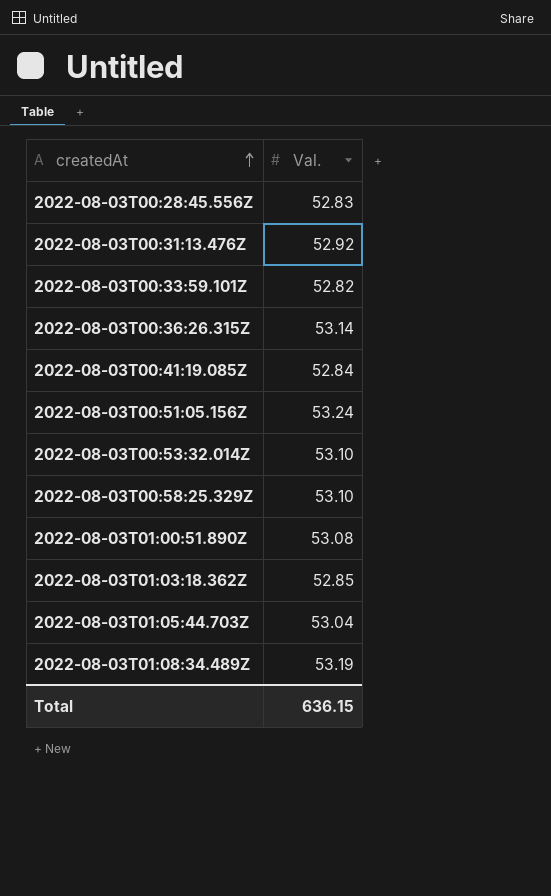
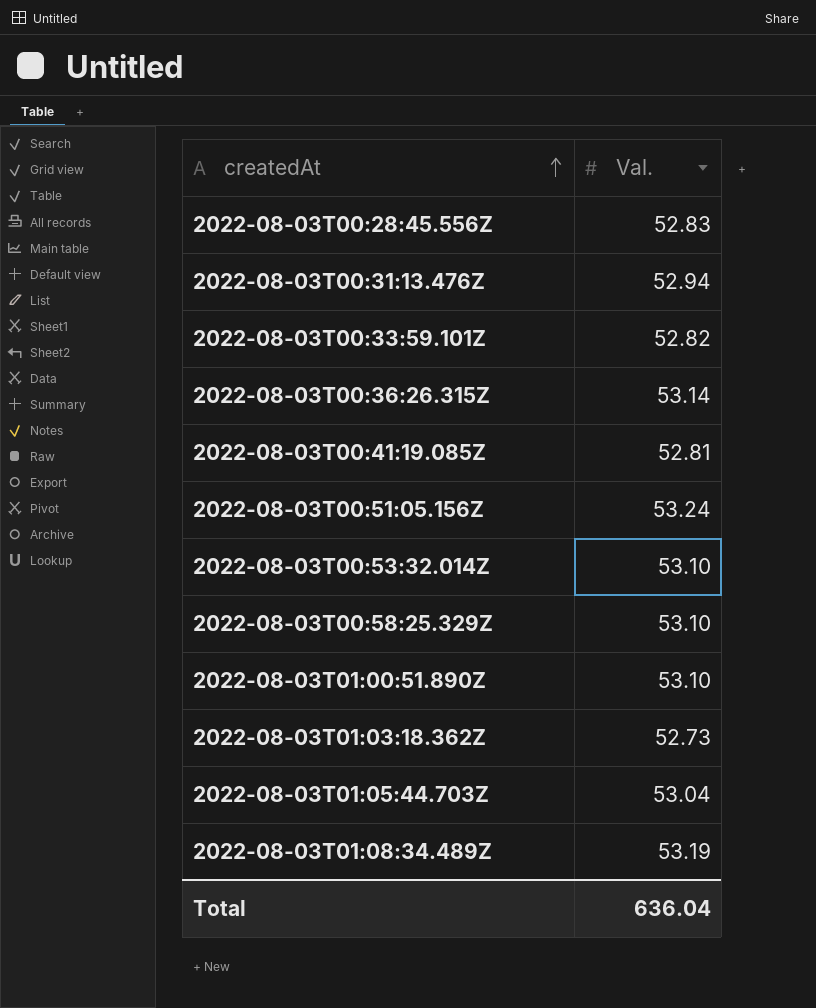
2022-08-03T00:31:13.476Z | Val.: 52.92 -> 52.94
2022-08-03T00:41:19.085Z | Val.: 52.84 -> 52.81
2022-08-03T01:00:51.890Z | Val.: 53.08 -> 53.10
2022-08-03T01:03:18.362Z | Val.: 52.85 -> 52.73
Total | Val.: 636.15 -> 636.04

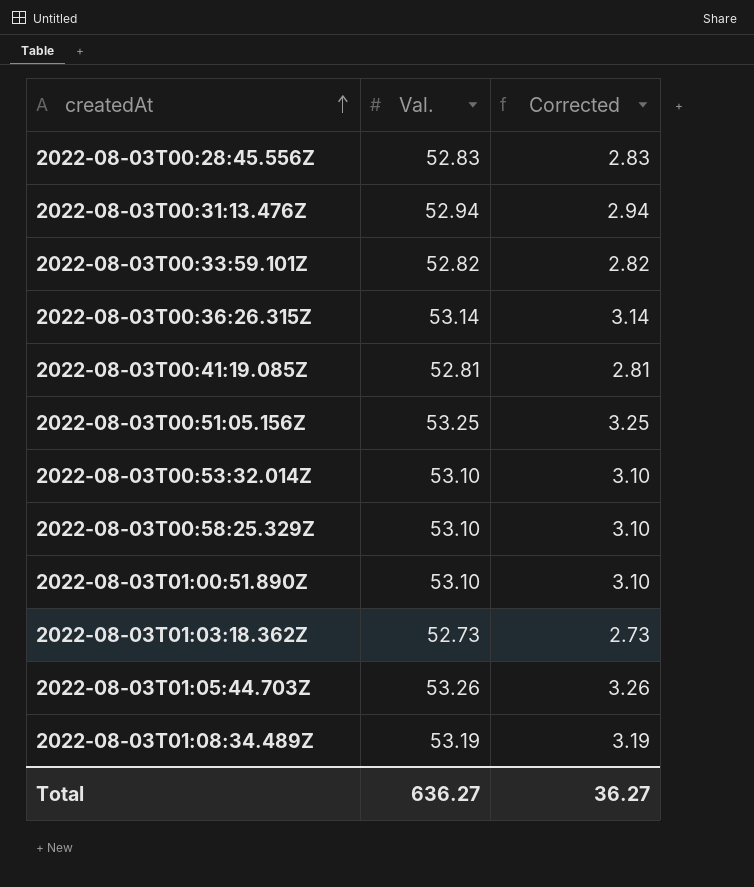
column Corrected | formula: none -> [Val.] - 50
2022-08-03T00:51:05.156Z | Val.: 53.24 -> 53.25
2022-08-03T01:05:44.703Z | Val.: 53.04 -> 53.26
Total | Val.: 636.04 -> 636.27

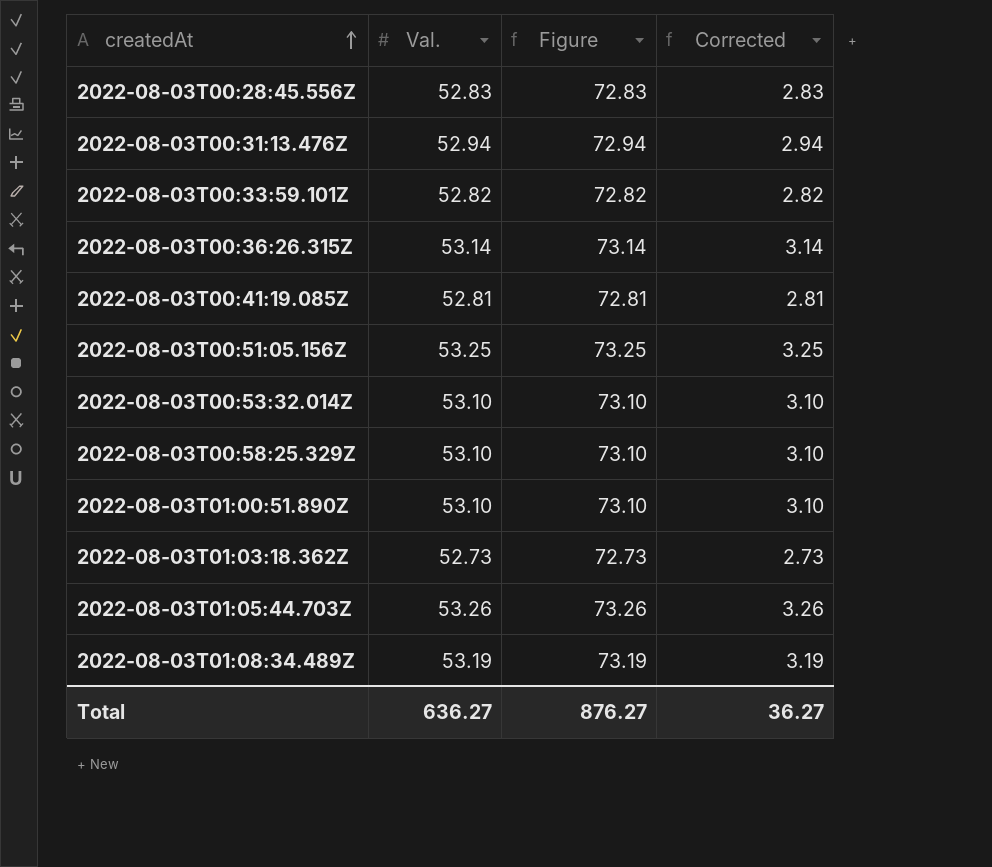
column Figure | formula: none -> [Val.] + 20

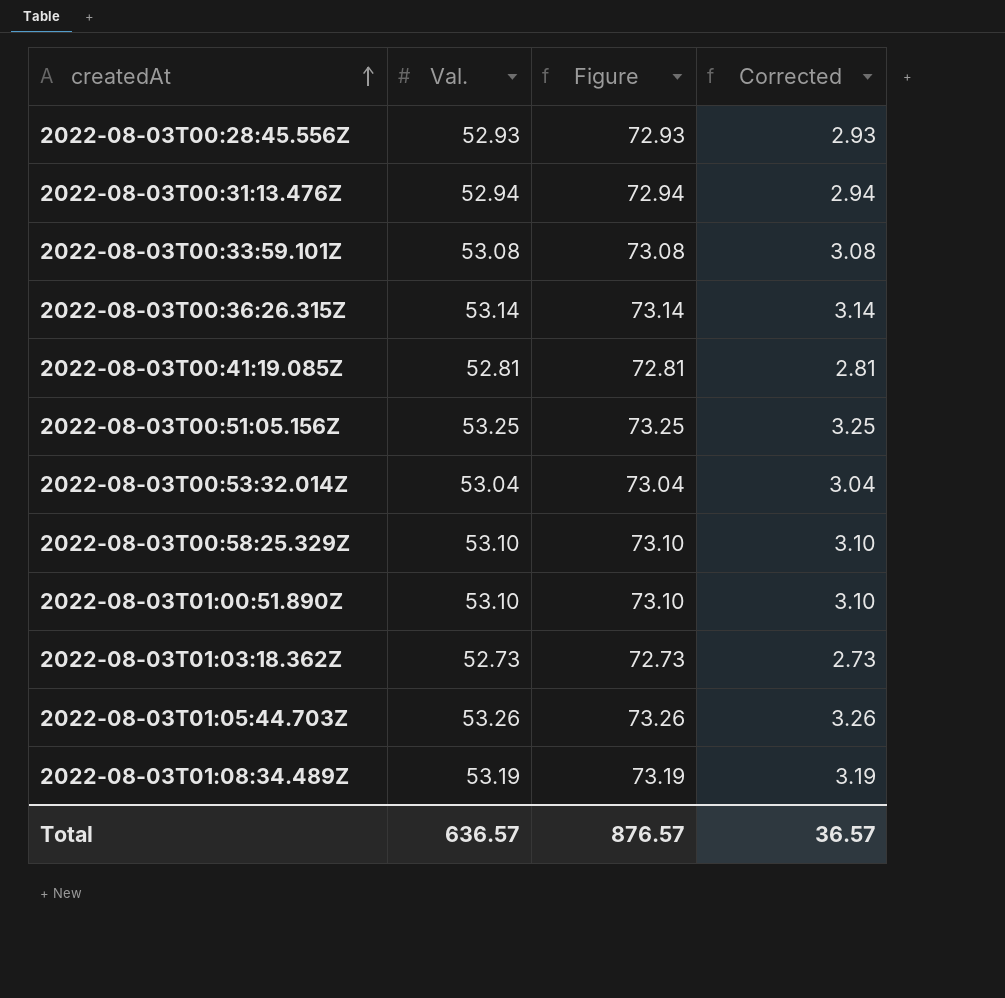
2022-08-03T00:28:45.556Z | Val.: 52.83 -> 52.93
2022-08-03T00:28:45.556Z | Figure: 72.83 -> 72.93
2022-08-03T00:28:45.556Z | Corrected: 2.83 -> 2.93
2022-08-03T00:33:59.101Z | Val.: 52.82 -> 53.08
2022-08-03T00:33:59.101Z | Figure: 72.82 -> 73.08
2022-08-03T00:33:59.101Z | Corrected: 2.82 -> 3.08
2022-08-03T00:53:32.014Z | Val.: 53.10 -> 53.04
2022-08-03T00:53:32.014Z | Figure: 73.10 -> 73.04
2022-08-03T00:53:32.014Z | Corrected: 3.10 -> 3.04
Total | Val.: 636.27 -> 636.57
Total | Figure: 876.27 -> 876.57
Total | Corrected: 36.27 -> 36.57

